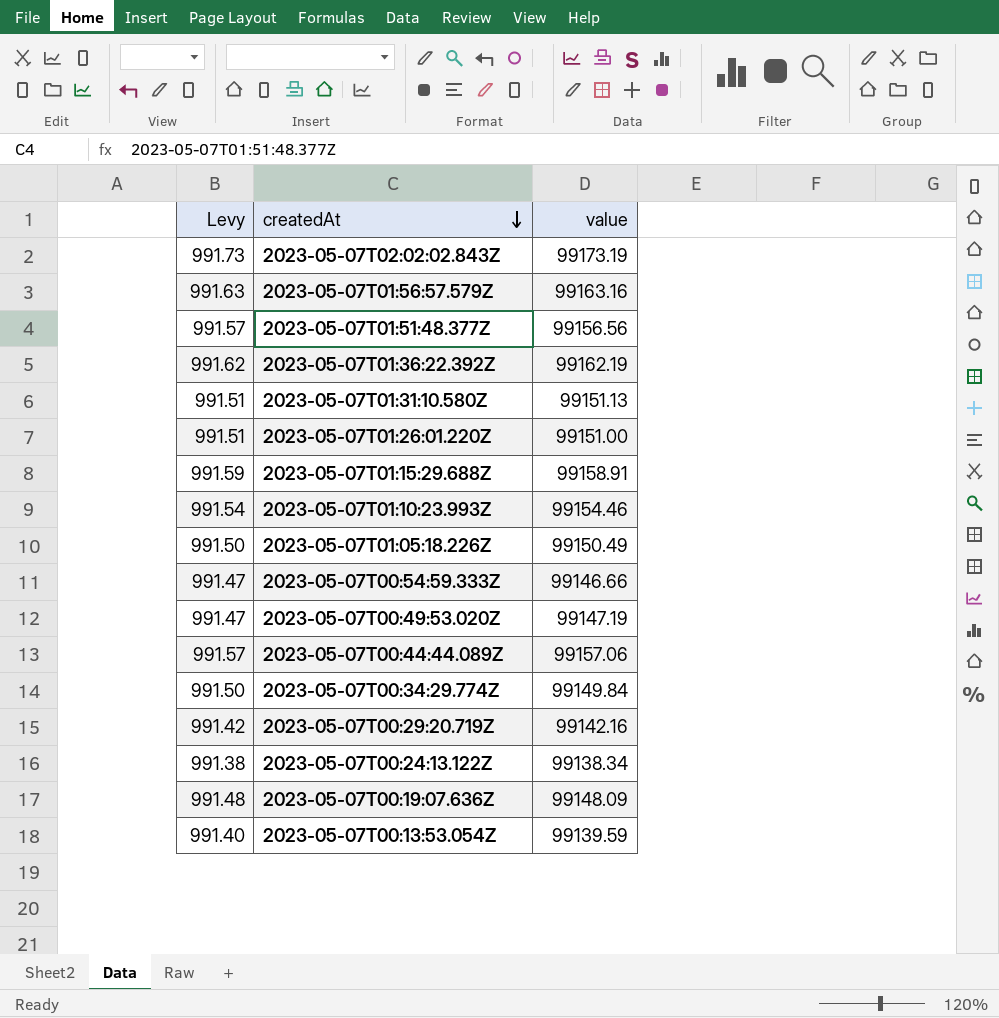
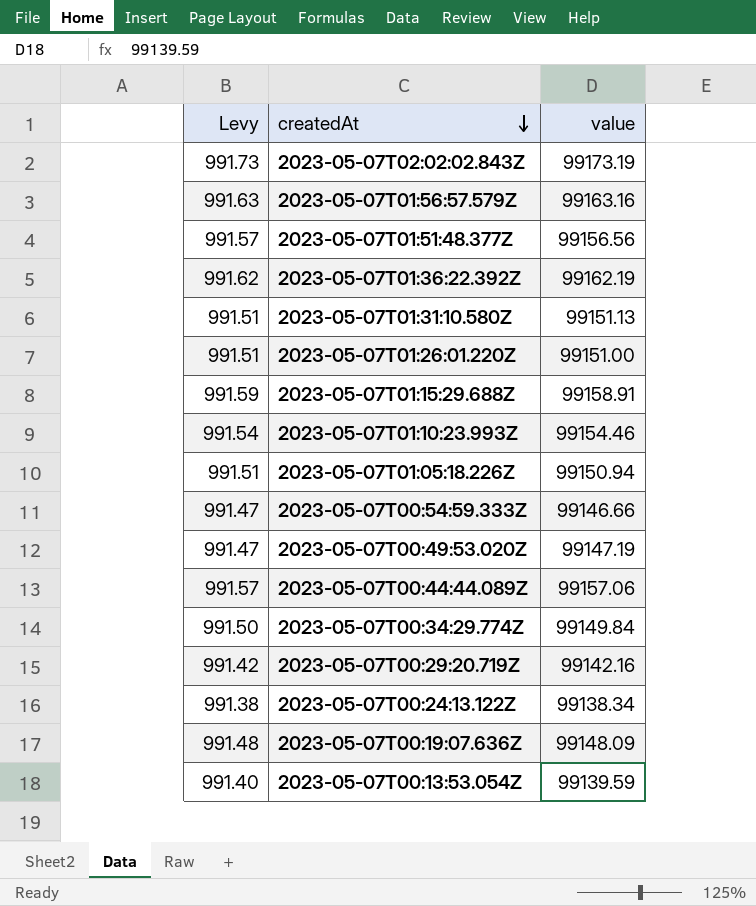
2023-05-07T01:05:18.226Z | Levy: 991.50 -> 991.51
2023-05-07T01:05:18.226Z | value: 99150.49 -> 99150.94

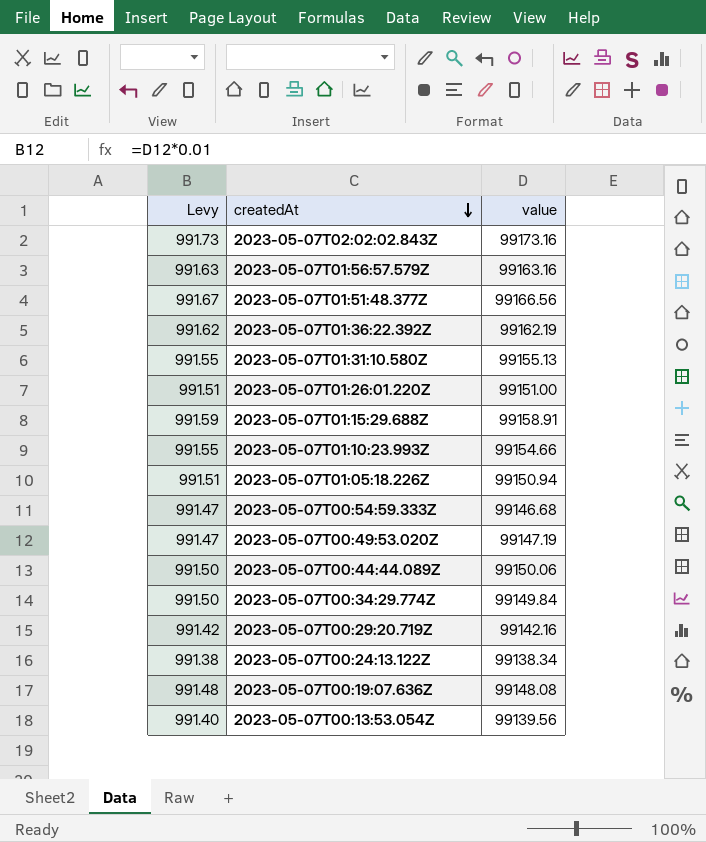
2023-05-07T02:02:02.843Z | value: 99173.19 -> 99173.16
2023-05-07T01:51:48.377Z | Levy: 991.57 -> 991.67
2023-05-07T01:51:48.377Z | value: 99156.56 -> 99166.56
2023-05-07T01:31:10.580Z | Levy: 991.51 -> 991.55
2023-05-07T01:31:10.580Z | value: 99151.13 -> 99155.13
2023-05-07T01:10:23.993Z | Levy: 991.54 -> 991.55
2023-05-07T01:10:23.993Z | value: 99154.46 -> 99154.66
2023-05-07T00:54:59.333Z | value: 99146.66 -> 99146.68
2023-05-07T00:44:44.089Z | Levy: 991.57 -> 991.50
2023-05-07T00:44:44.089Z | value: 99157.06 -> 99150.06
2023-05-07T00:19:07.636Z | value: 99148.09 -> 99148.08
2023-05-07T00:13:53.054Z | value: 99139.59 -> 99139.56

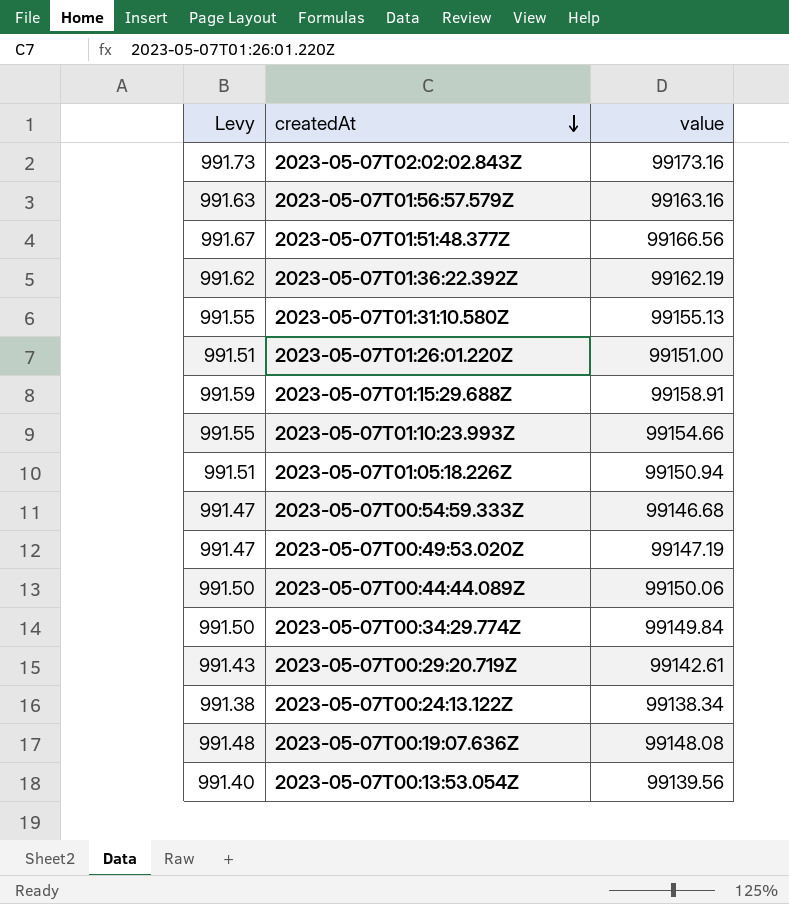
2023-05-07T00:29:20.719Z | Levy: 991.42 -> 991.43
2023-05-07T00:29:20.719Z | value: 99142.16 -> 99142.61

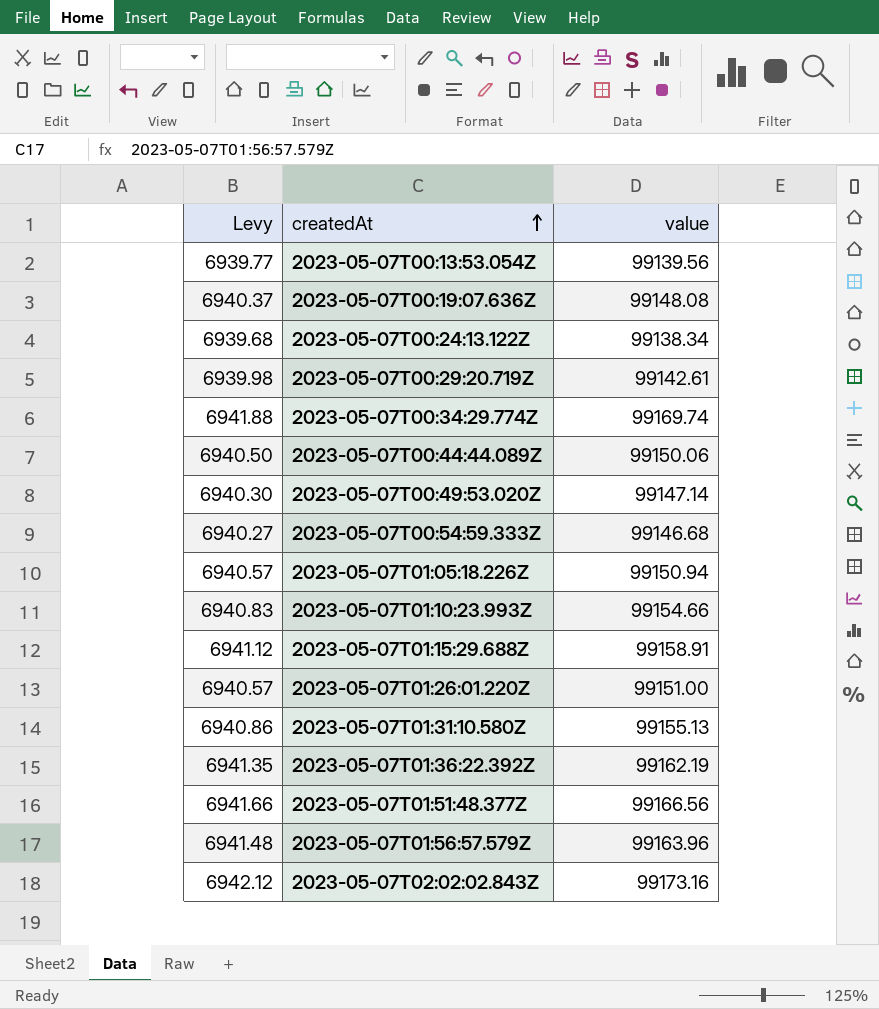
row order: createdAt descending -> createdAt ascending
column Levy | formula: [value] * 0.01 -> [value] * 0.07
2023-05-07T00:34:29.774Z | value: 99149.84 -> 99169.74
2023-05-07T00:49:53.020Z | value: 99147.19 -> 99147.14
2023-05-07T01:56:57.579Z | value: 99163.16 -> 99163.96

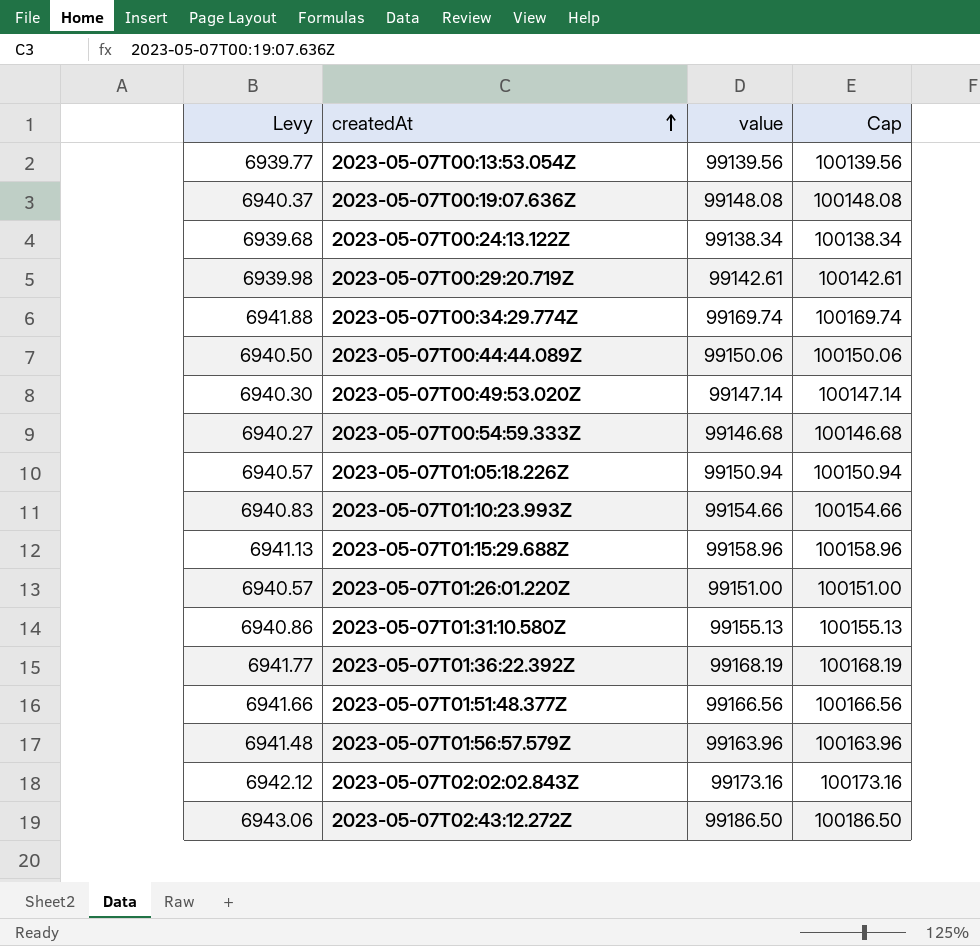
column Cap | formula: none -> [value] + 1000
2023-05-07T01:15:29.688Z | Levy: 6941.12 -> 6941.13
2023-05-07T01:15:29.688Z | value: 99158.91 -> 99158.96
2023-05-07T01:36:22.392Z | Levy: 6941.35 -> 6941.77
2023-05-07T01:36:22.392Z | value: 99162.19 -> 99168.19
row 2023-05-07T02:43:12.272Z: none -> 6943.06 | 99186.50 | 100186.50

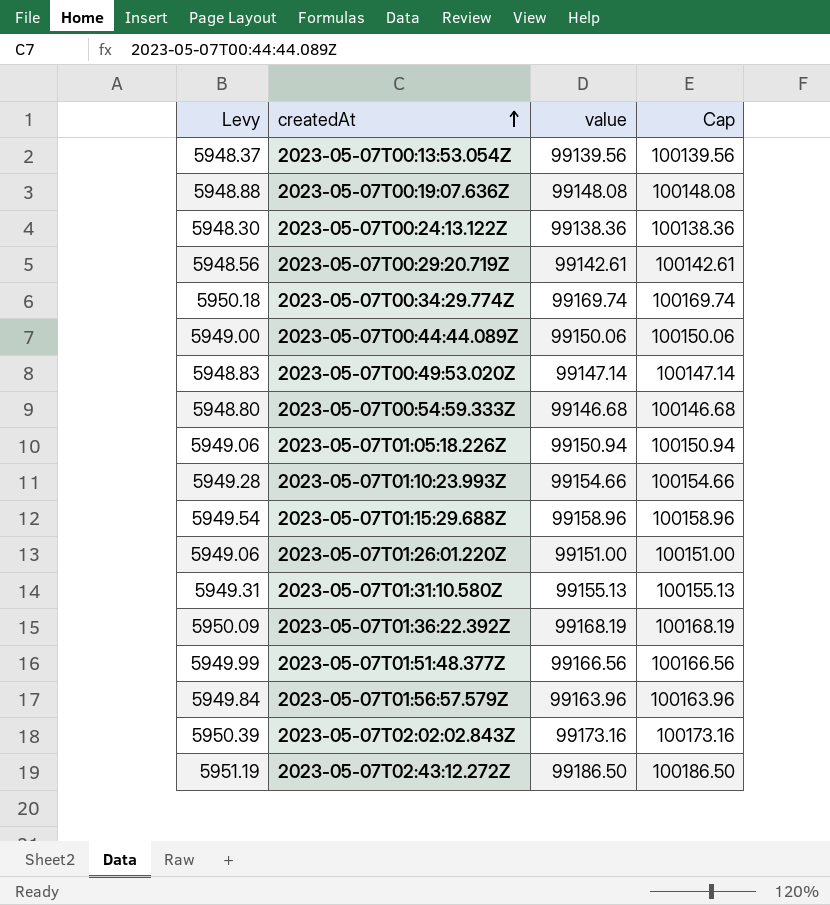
column Levy | formula: [value] * 0.07 -> [value] * 0.06
2023-05-07T00:24:13.122Z | value: 99138.34 -> 99138.36
2023-05-07T00:24:13.122Z | Cap: 100138.34 -> 100138.36

